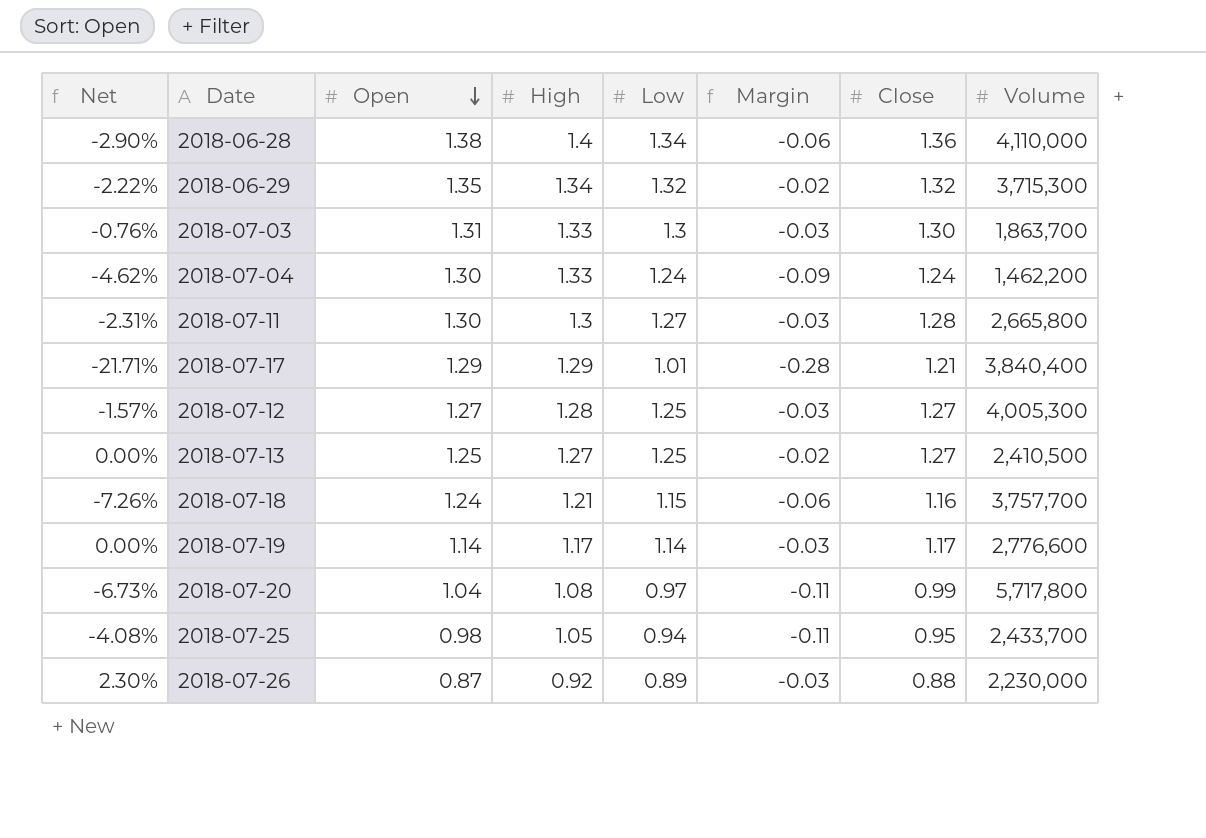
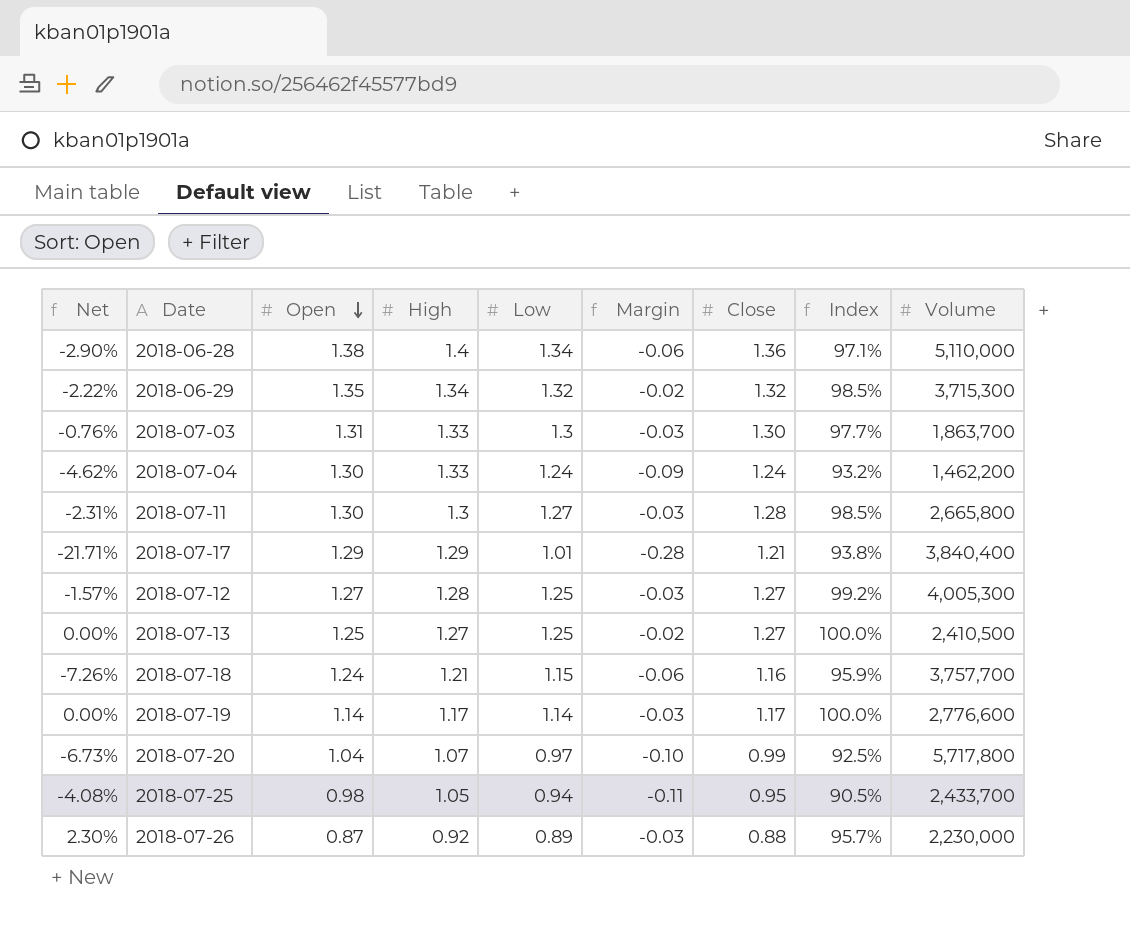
column Index | formula: none -> [Close] / [High]
2018-06-28 | Volume: 4,110,000 -> 5,110,000
2018-07-20 | High: 1.08 -> 1.07
2018-07-20 | Margin: -0.11 -> -0.10

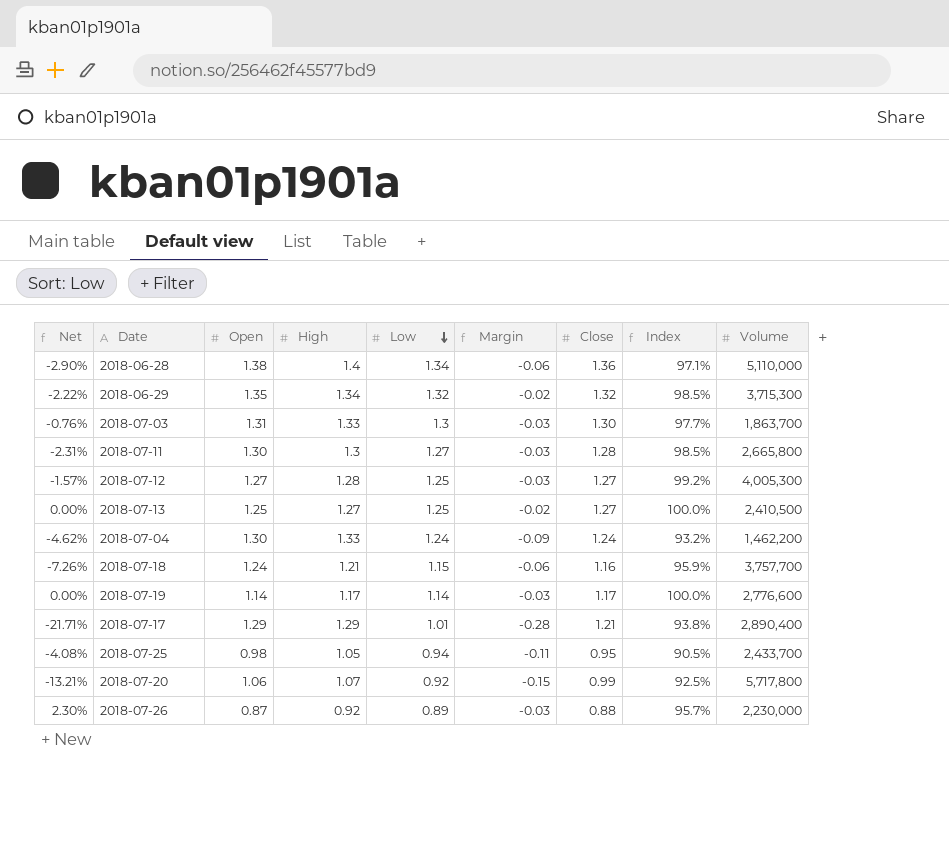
row order: Open descending -> Low descending
2018-07-17 | Volume: 3,840,400 -> 2,890,400
2018-07-20 | Net: -6.73% -> -13.21%
2018-07-20 | Open: 1.04 -> 1.06
2018-07-20 | Low: 0.97 -> 0.92
2018-07-20 | Margin: -0.10 -> -0.15

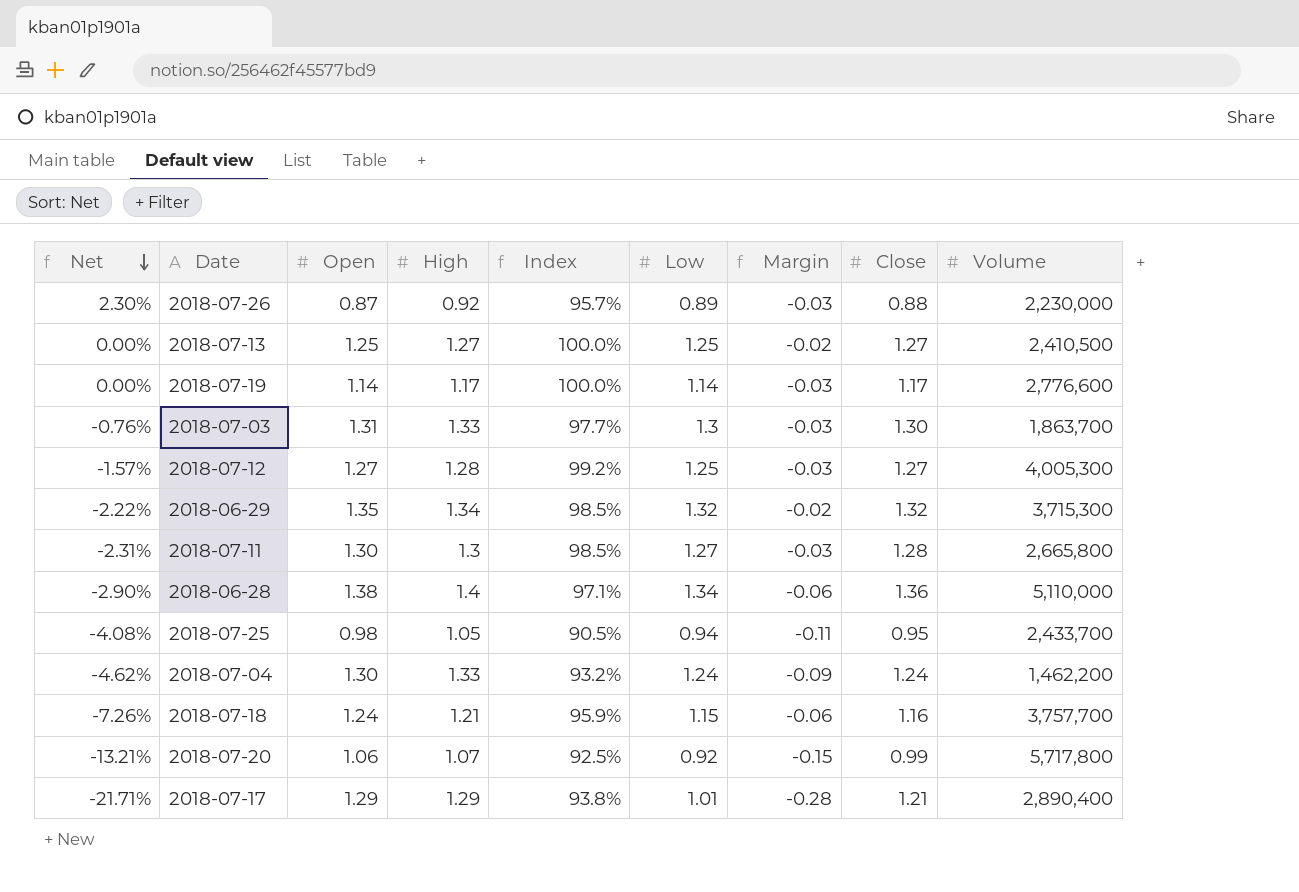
row order: Low descending -> Net descending
column Index | position: 8 -> 5

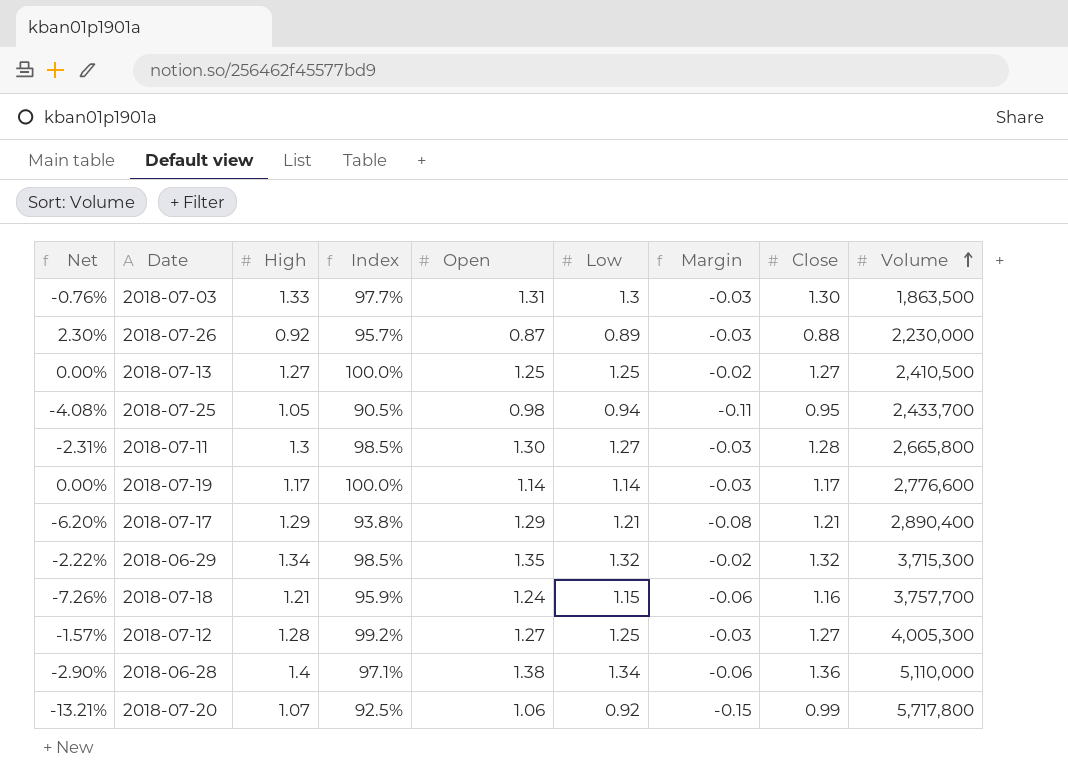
row order: Net descending -> Volume ascending
column Open | position: 3 -> 5
row 2018-07-04: -4.62% | 1.30 | 1.33 | 93.2% | 1.24 | -0.09 | 1.24 | 1,462,200 -> none
2018-07-03 | Volume: 1,863,700 -> 1,863,500
2018-07-17 | Net: -21.71% -> -6.20%
2018-07-17 | Low: 1.01 -> 1.21
2018-07-17 | Margin: -0.28 -> -0.08

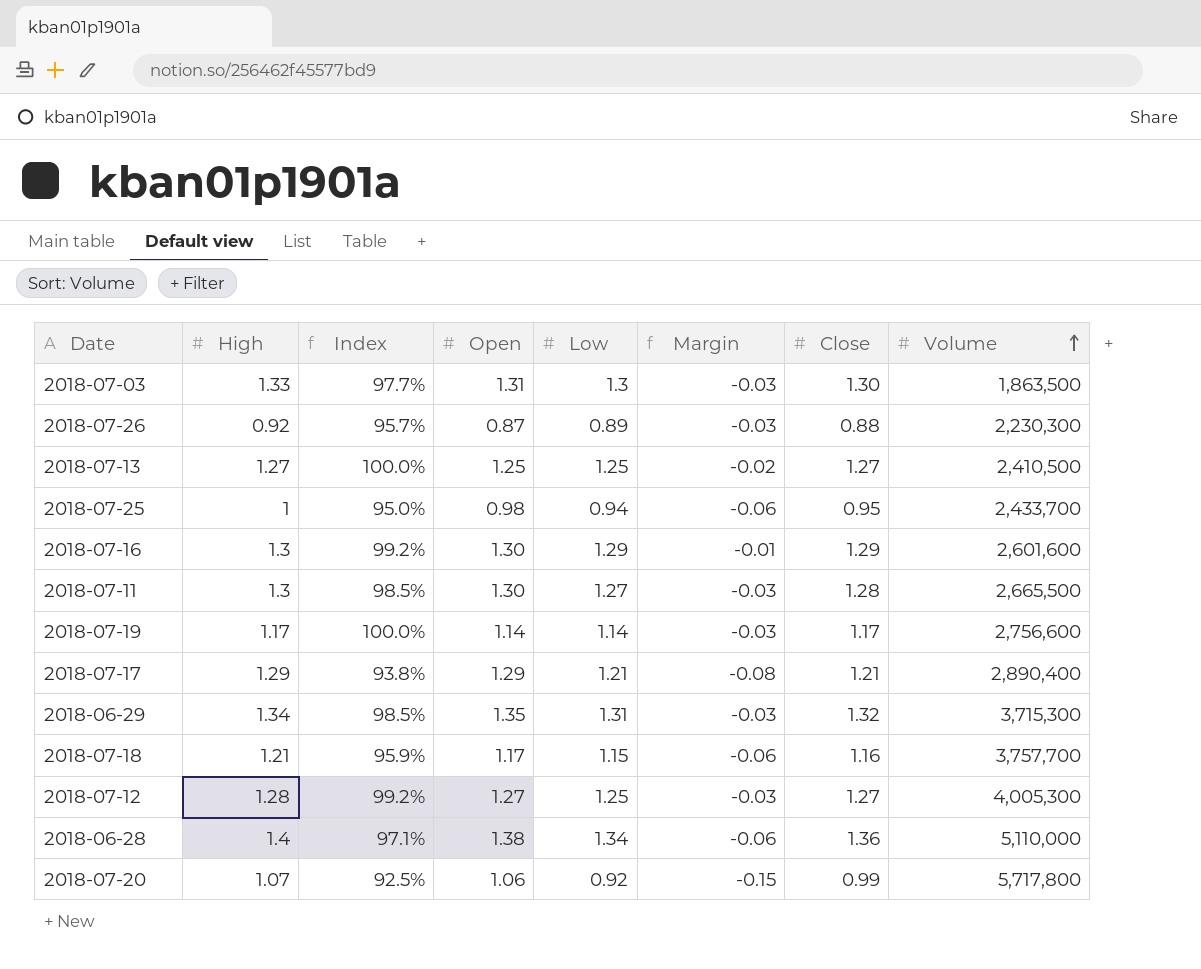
column Net | formula: ([Low] - [Open]) / [Open] -> none
2018-07-26 | Volume: 2,230,000 -> 2,230,300
2018-07-25 | High: 1.05 -> 1
2018-07-25 | Index: 90.5% -> 95.0%
2018-07-25 | Margin: -0.11 -> -0.06
row 2018-07-16: none -> 1.3 | 99.2% | 1.30 | 1.29 | -0.01 | 1.29 | 2,601,600
2018-07-11 | Volume: 2,665,800 -> 2,665,500
2018-07-19 | Volume: 2,776,600 -> 2,756,600
2018-06-29 | Low: 1.32 -> 1.31
2018-06-29 | Margin: -0.02 -> -0.03
2018-07-18 | Open: 1.24 -> 1.17

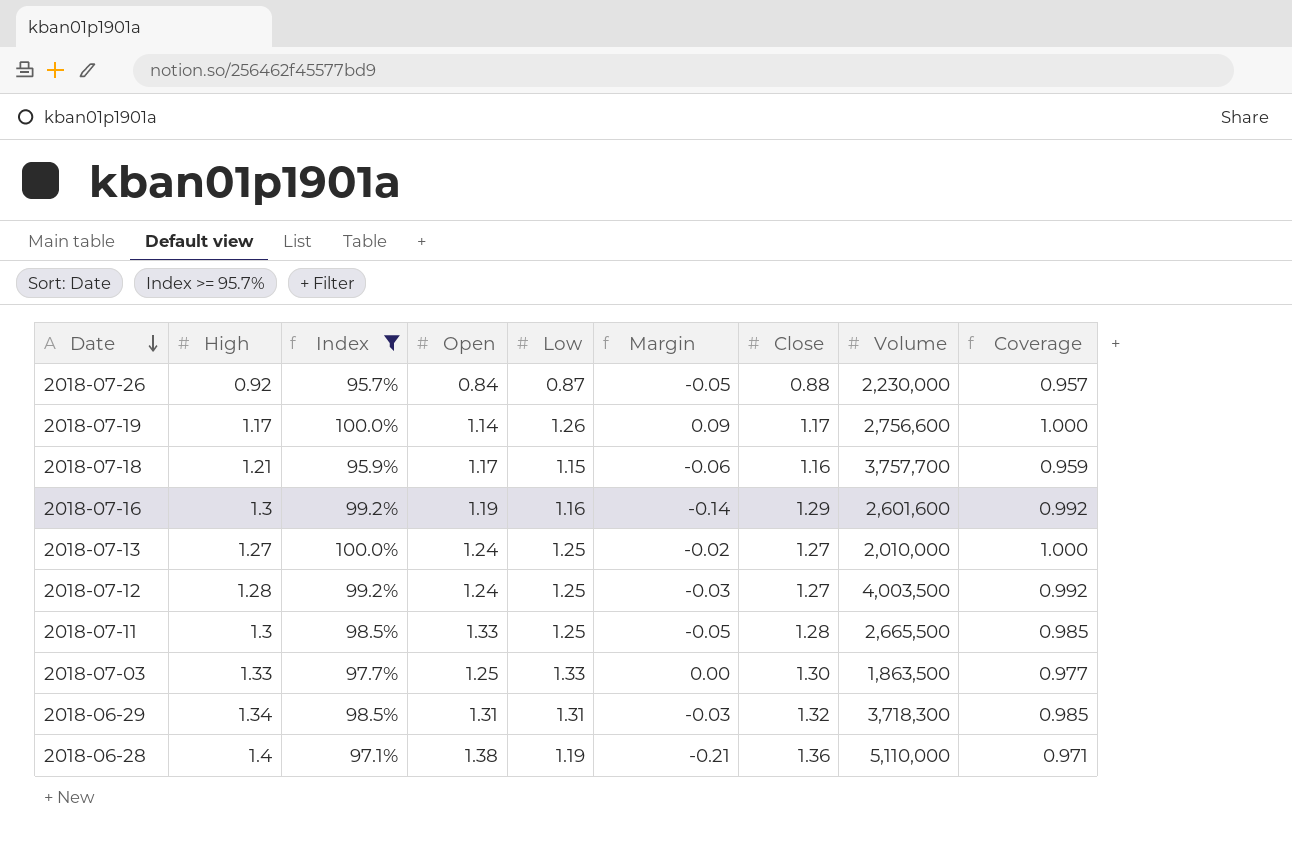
filter: none -> Index >= 95.7%
row order: Volume ascending -> Date descending
column Coverage | formula: none -> [Close] / [High]
2018-07-26 | Open: 0.87 -> 0.84
2018-07-26 | Low: 0.89 -> 0.87
2018-07-26 | Margin: -0.03 -> -0.05
2018-07-26 | Volume: 2,230,300 -> 2,230,000
2018-07-19 | Low: 1.14 -> 1.26
2018-07-19 | Margin: -0.03 -> 0.09
2018-07-16 | Open: 1.30 -> 1.19
2018-07-16 | Low: 1.29 -> 1.16
2018-07-16 | Margin: -0.01 -> -0.14
2018-07-13 | Open: 1.25 -> 1.24
2018-07-13 | Volume: 2,410,500 -> 2,010,000
2018-07-12 | Open: 1.27 -> 1.24
2018-07-12 | Volume: 4,005,300 -> 4,003,500
2018-07-11 | Open: 1.30 -> 1.33
2018-07-11 | Low: 1.27 -> 1.25
2018-07-11 | Margin: -0.03 -> -0.05
2018-07-03 | Open: 1.31 -> 1.25
2018-07-03 | Low: 1.3 -> 1.33
2018-07-03 | Margin: -0.03 -> 0.00
2018-06-29 | Open: 1.35 -> 1.31
2018-06-29 | Volume: 3,715,300 -> 3,718,300
2018-06-28 | Low: 1.34 -> 1.19
2018-06-28 | Margin: -0.06 -> -0.21

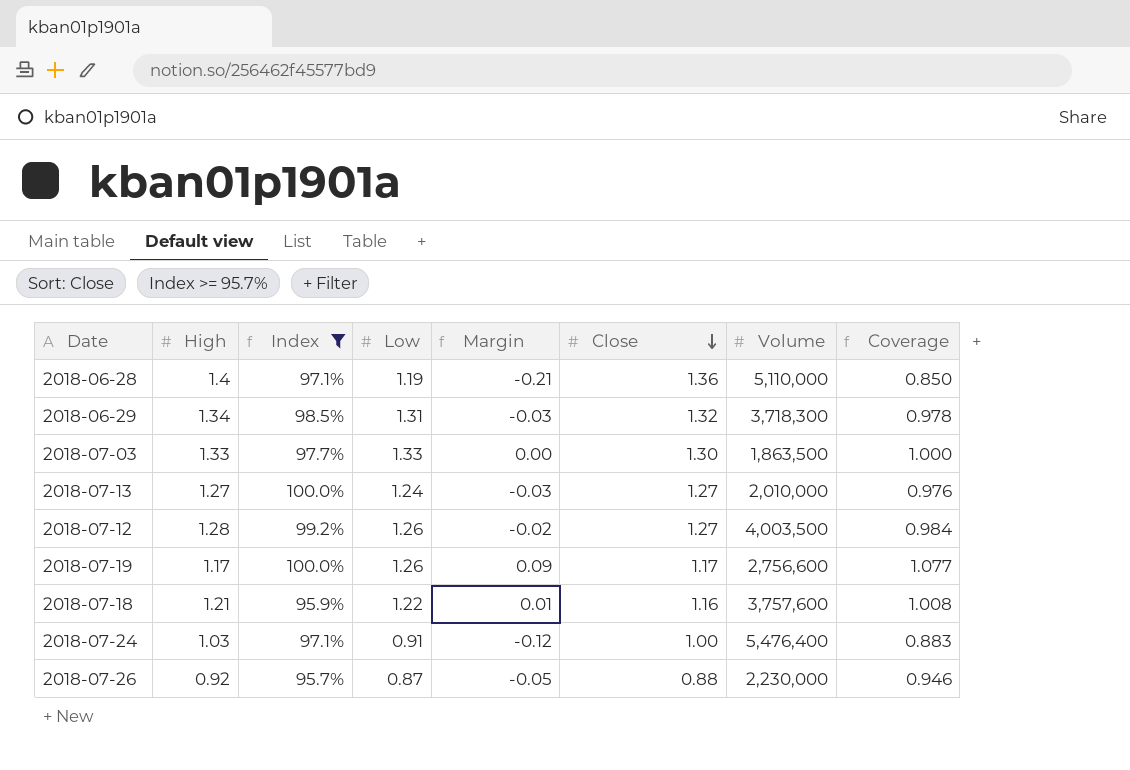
row order: Date descending -> Close descending
column Open | position: 4 -> none
column Coverage | formula: [Close] / [High] -> [Low] / [High]
row 2018-07-16: 1.3 | 99.2% | 1.19 | 1.16 | -0.14 | 1.29 | 2,601,600 | 0.992 -> none
row 2018-07-11: 1.3 | 98.5% | 1.33 | 1.25 | -0.05 | 1.28 | 2,665,500 | 0.985 -> none
2018-07-13 | Low: 1.25 -> 1.24
2018-07-13 | Margin: -0.02 -> -0.03
2018-07-12 | Low: 1.25 -> 1.26
2018-07-12 | Margin: -0.03 -> -0.02
2018-07-18 | Low: 1.15 -> 1.22
2018-07-18 | Margin: -0.06 -> 0.01
2018-07-18 | Volume: 3,757,700 -> 3,757,600
row 2018-07-24: none -> 1.03 | 97.1% | 0.91 | -0.12 | 1.00 | 5,476,400 | 0.883

